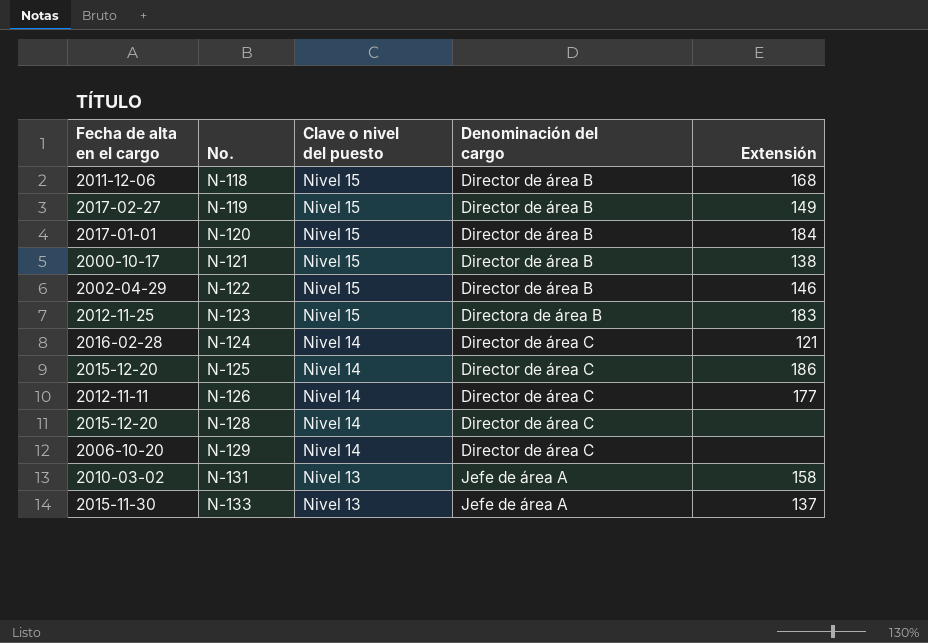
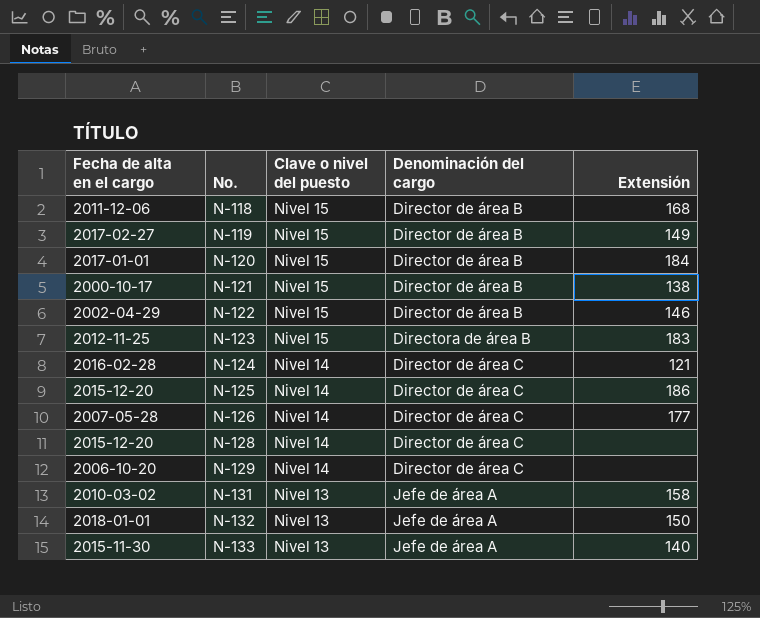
N-126 | Fecha de alta en el cargo: 2012-11-11 -> 2007-05-28
row N-132: none -> 2018-01-01 | Nivel 13 | Jefe de área A | 150
N-133 | Extensión: 137 -> 140

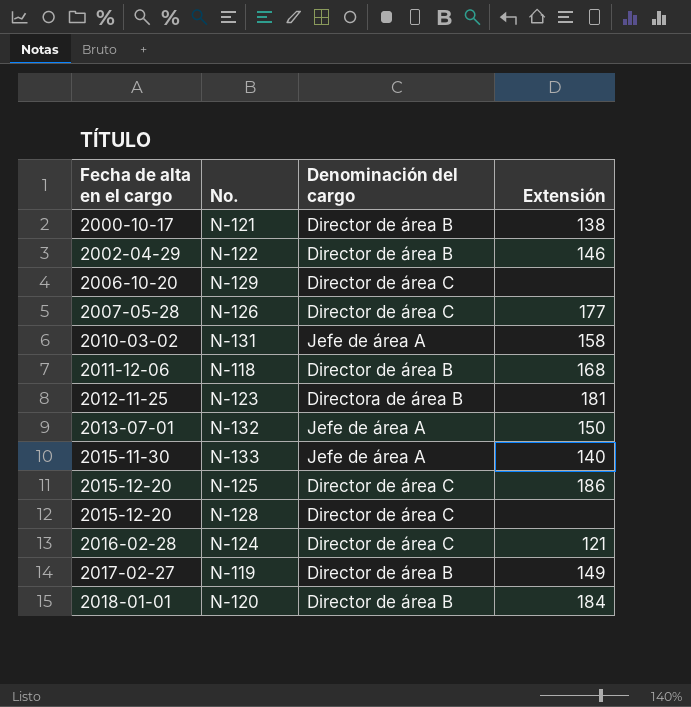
row order: No. ascending -> Fecha de alta en el cargo ascending
column Clave o nivel del puesto | position: 3 -> none
N-123 | Extensión: 183 -> 181
N-132 | Fecha de alta en el cargo: 2018-01-01 -> 2013-07-01
N-120 | Fecha de alta en el cargo: 2017-01-01 -> 2018-01-01

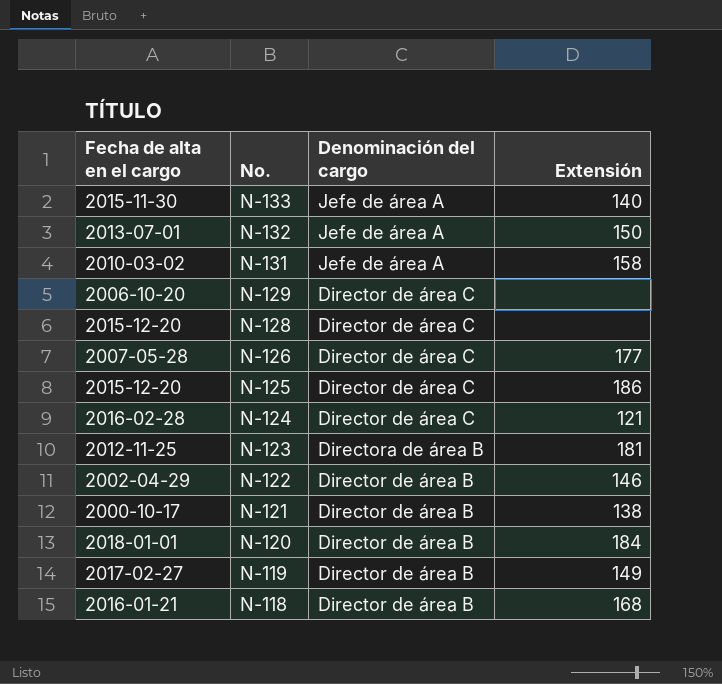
row order: Fecha de alta en el cargo ascending -> No. descending
N-118 | Fecha de alta en el cargo: 2011-12-06 -> 2016-01-21

